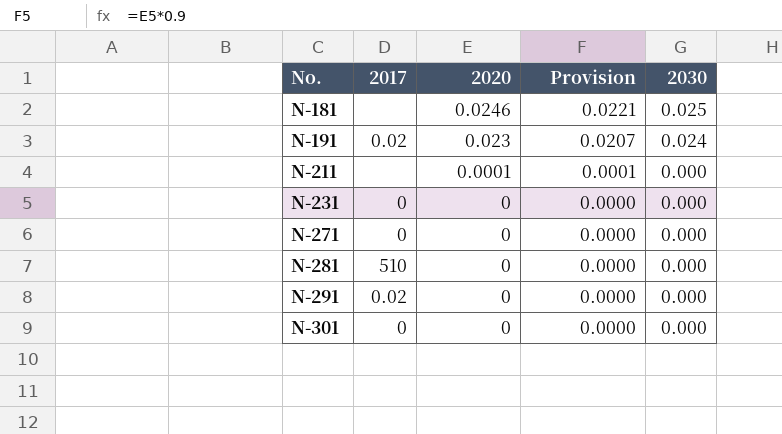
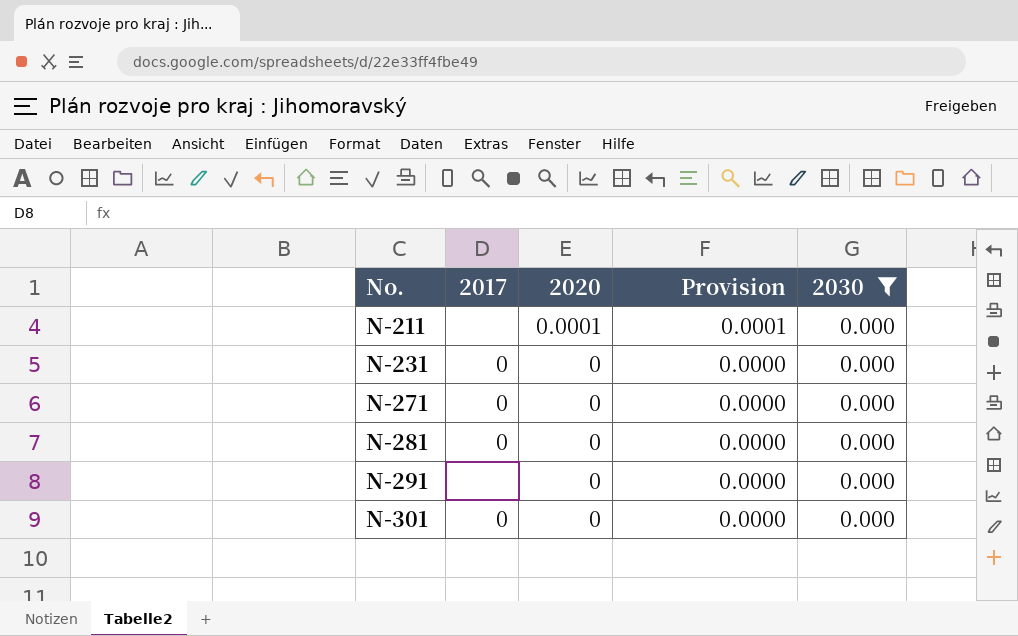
filter: none -> 2030 = 0.000
N-281 | 2017: 510 -> 0
N-291 | 2017: 0.02 -> none

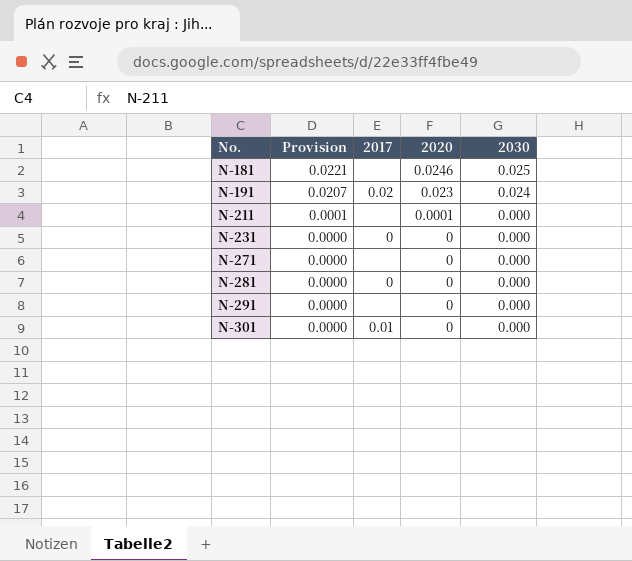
filter: 2030 = 0.000 -> none
column Provision | position: 4 -> 2
N-271 | 2017: 0 -> none
N-301 | 2017: 0 -> 0.01

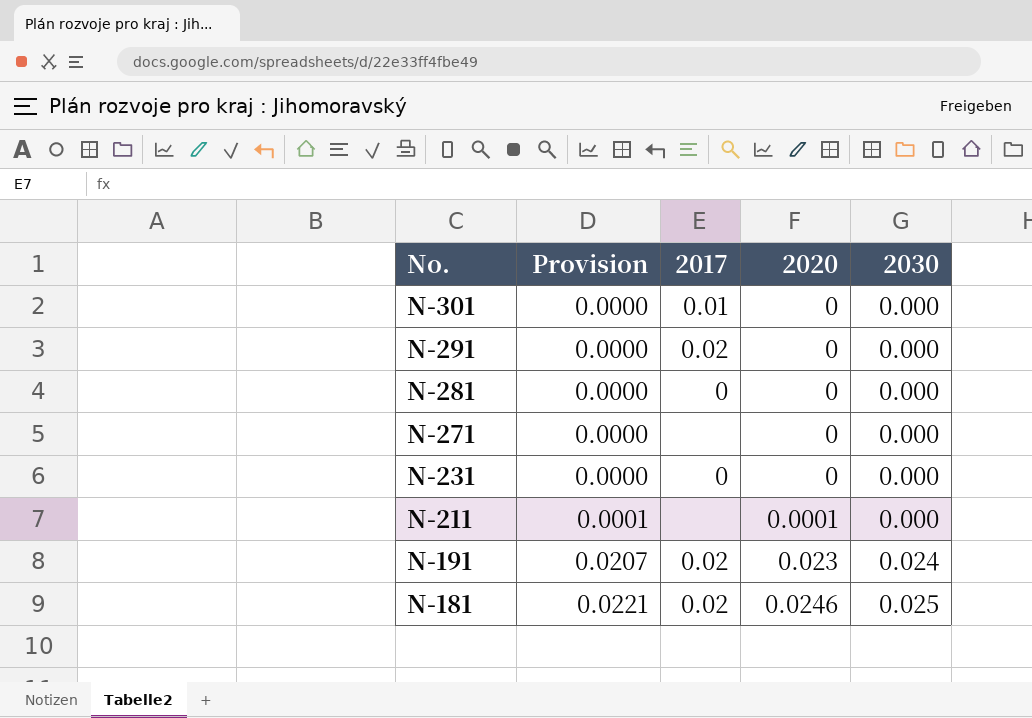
row order: No. ascending -> No. descending
N-291 | 2017: none -> 0.02
N-181 | 2017: none -> 0.02

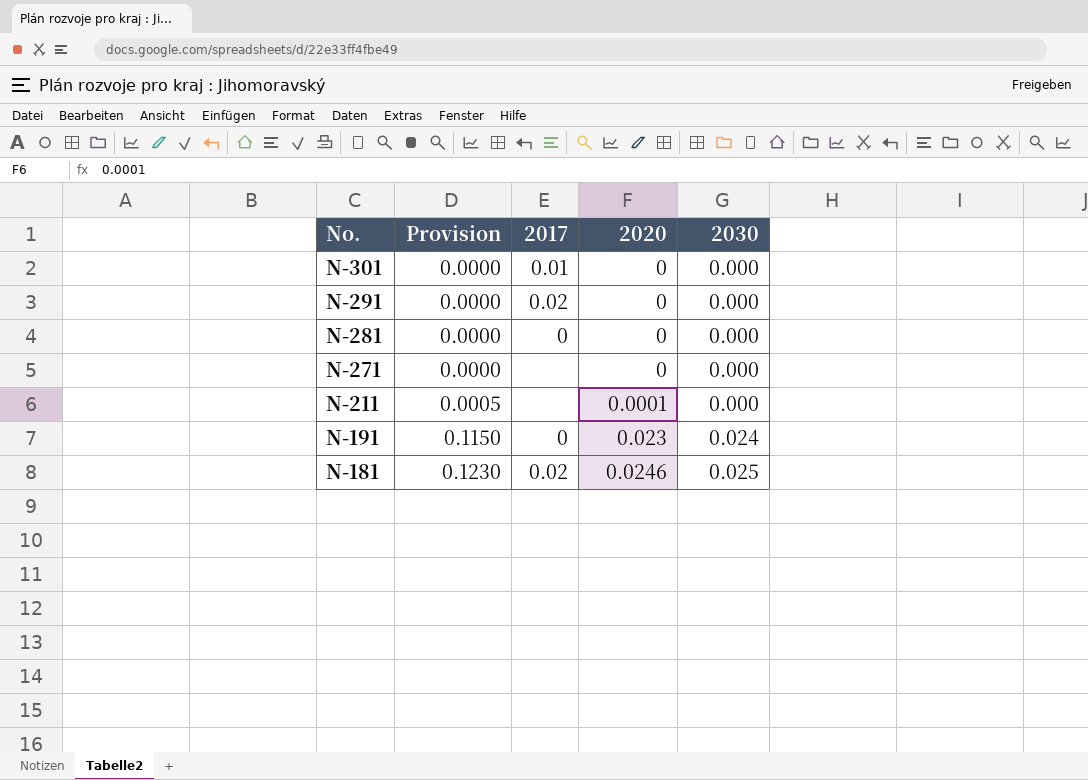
column Provision | formula: [2020] * 0.9 -> [2020] * 5
row N-231: 0.0000 | 0 | 0 | 0.000 -> none
N-191 | 2017: 0.02 -> 0

